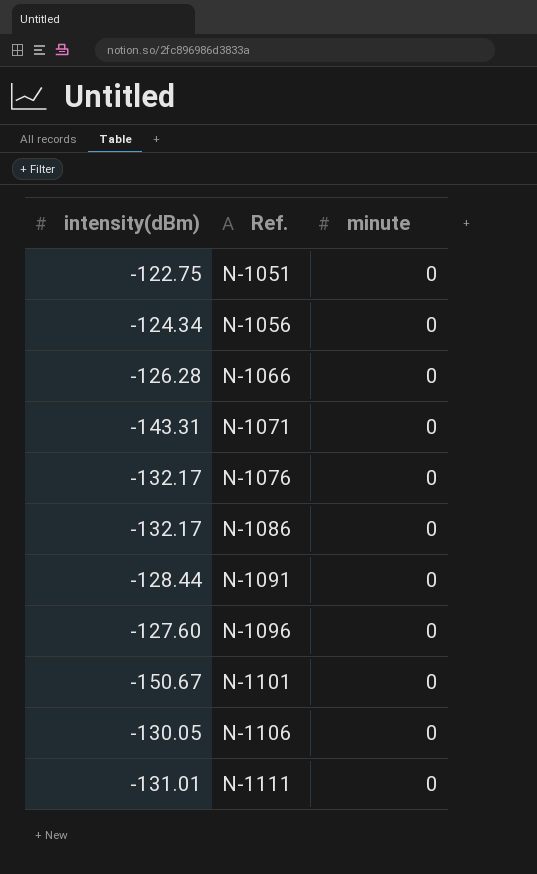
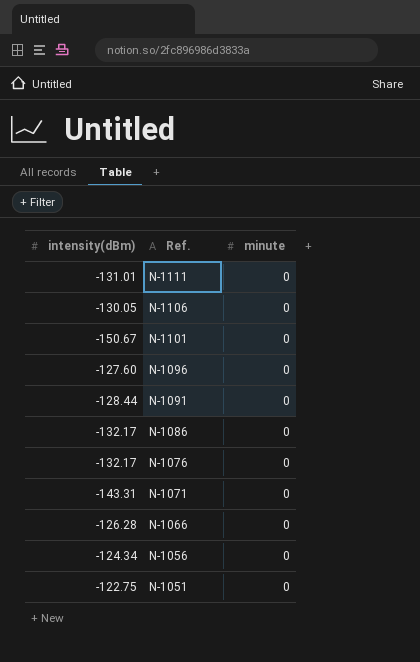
row order: Ref. ascending -> Ref. descending

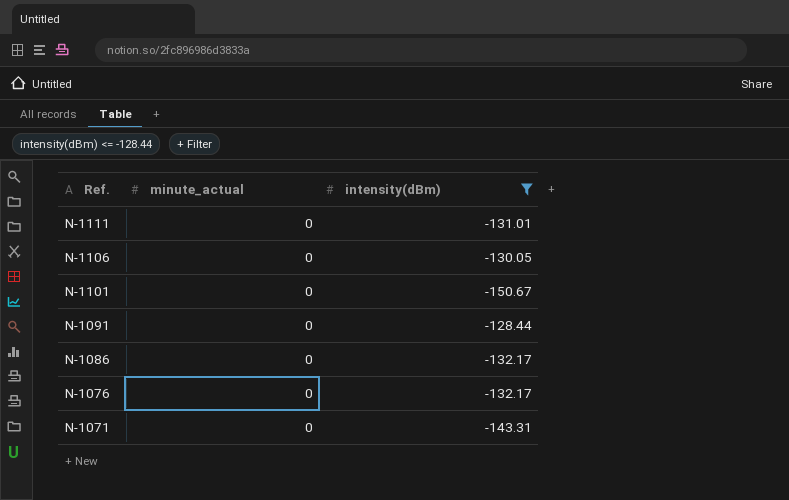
filter: none -> intensity(dBm) <= -128.44
column name: minute -> minute_actual
column intensity(dBm) | position: 1 -> 3

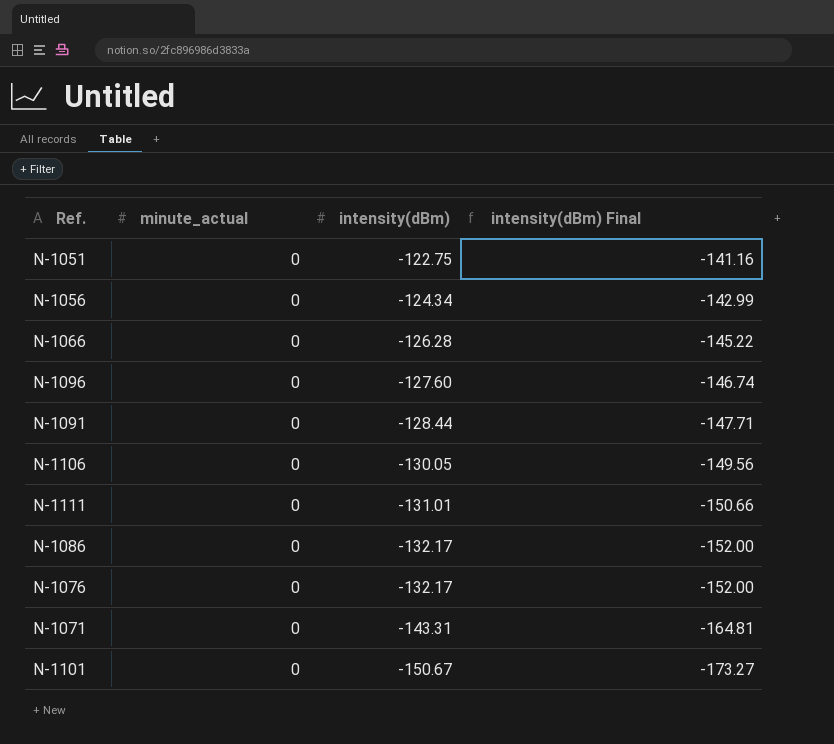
filter: intensity(dBm) <= -128.44 -> none
row order: Ref. descending -> intensity(dBm) descending
column intensity(dBm) Final | formula: none -> [intensity(dBm)] * 1.15

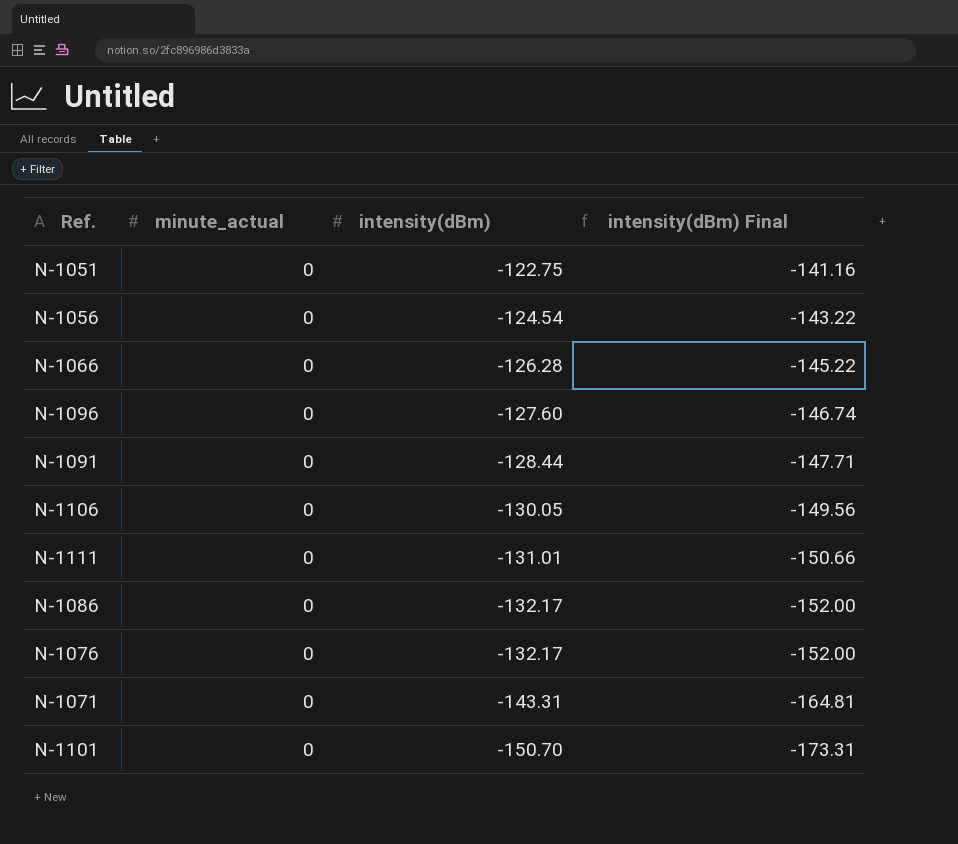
N-1056 | intensity(dBm): -124.34 -> -124.54
N-1056 | intensity(dBm) Final: -142.99 -> -143.22
N-1101 | intensity(dBm): -150.67 -> -150.70
N-1101 | intensity(dBm) Final: -173.27 -> -173.31

